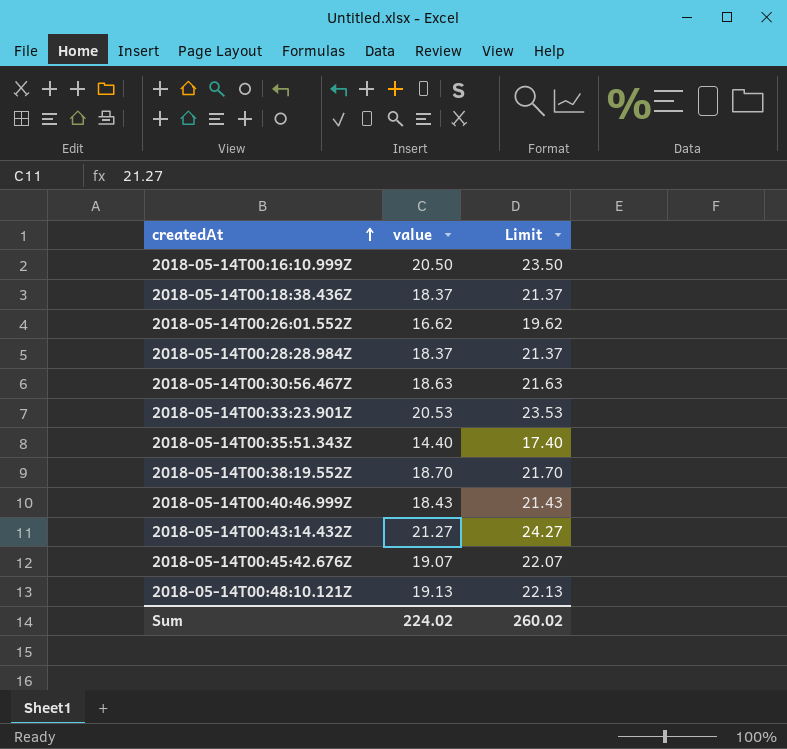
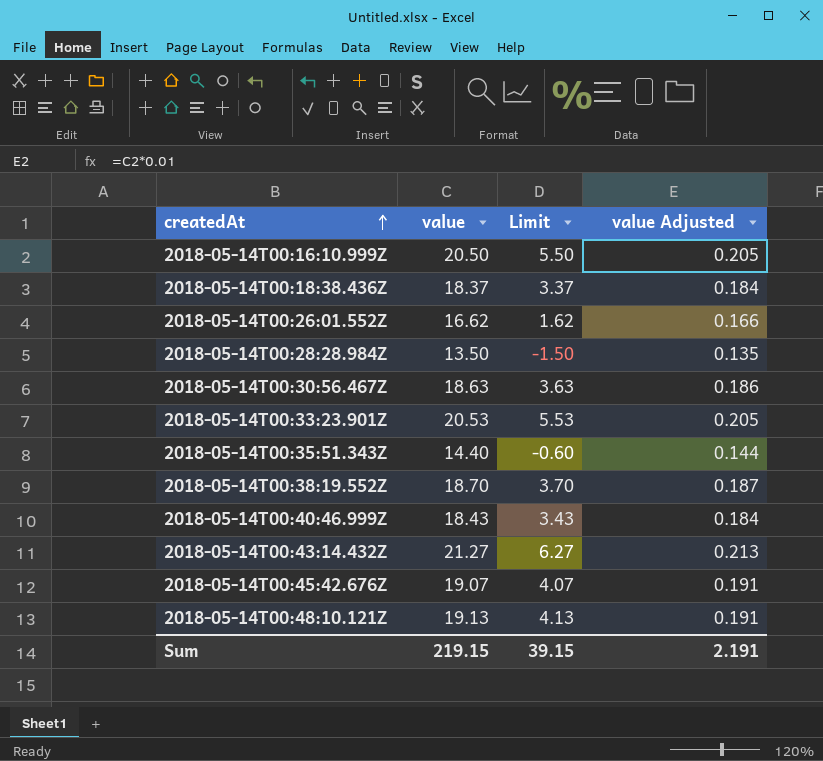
column Limit | formula: [value] + 3 -> [value] - 15
column value Adjusted | formula: none -> [value] * 0.01
2018-05-14T00:28:28.984Z | value: 18.37 -> 13.50
Sum | value: 224.02 -> 219.15
Sum | Limit: 260.02 -> 39.15

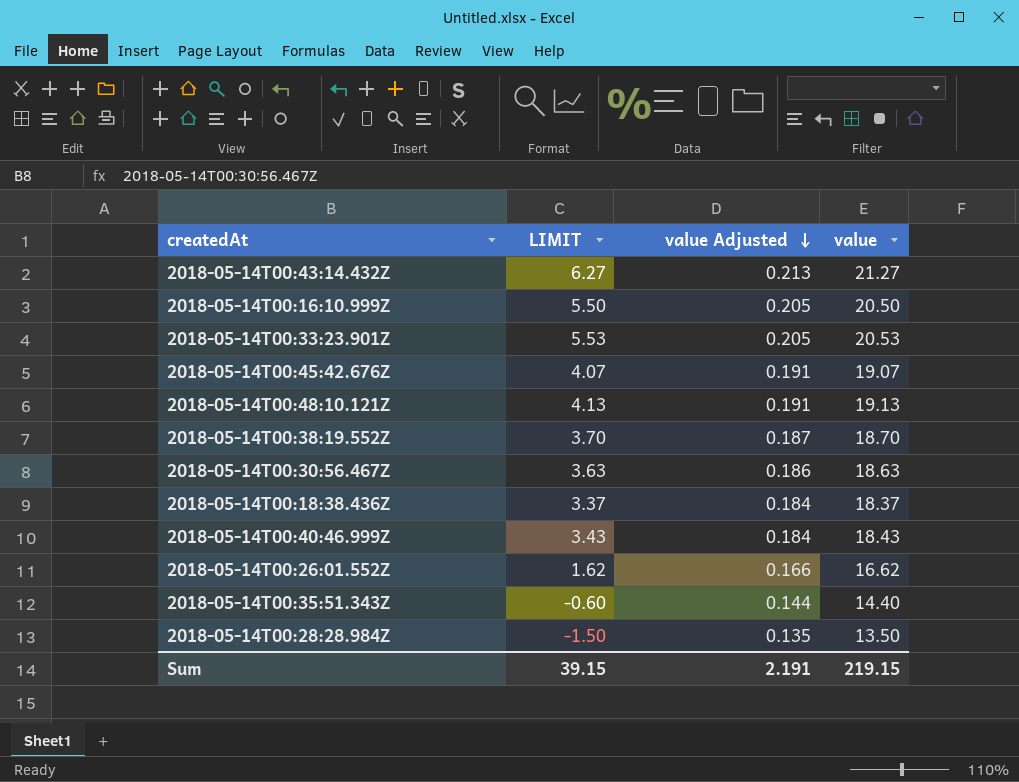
row order: createdAt ascending -> value Adjusted descending
column name: Limit -> LIMIT
column value | position: 2 -> 4

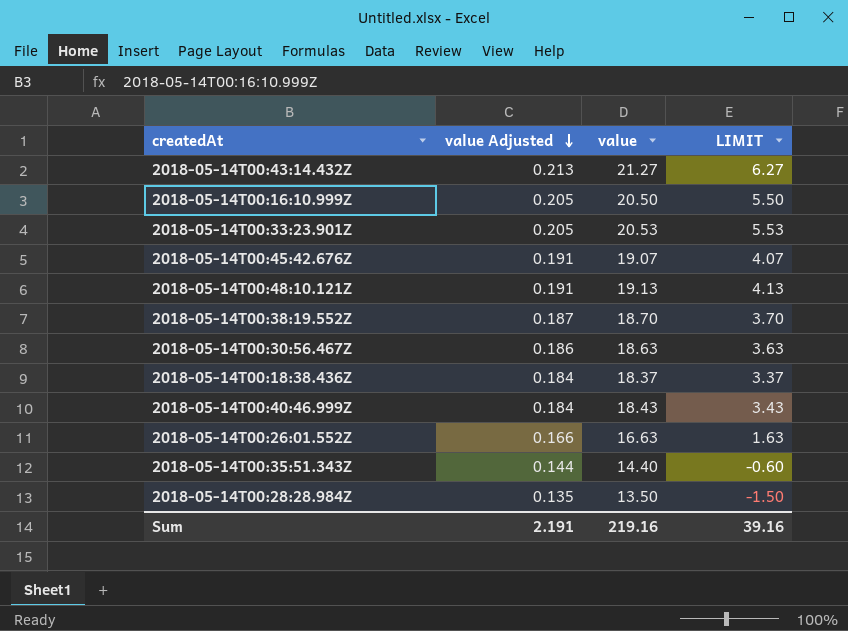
column LIMIT | position: 2 -> 4
2018-05-14T00:26:01.552Z | value: 16.62 -> 16.63
2018-05-14T00:26:01.552Z | LIMIT: 1.62 -> 1.63
Sum | value: 219.15 -> 219.16
Sum | LIMIT: 39.15 -> 39.16

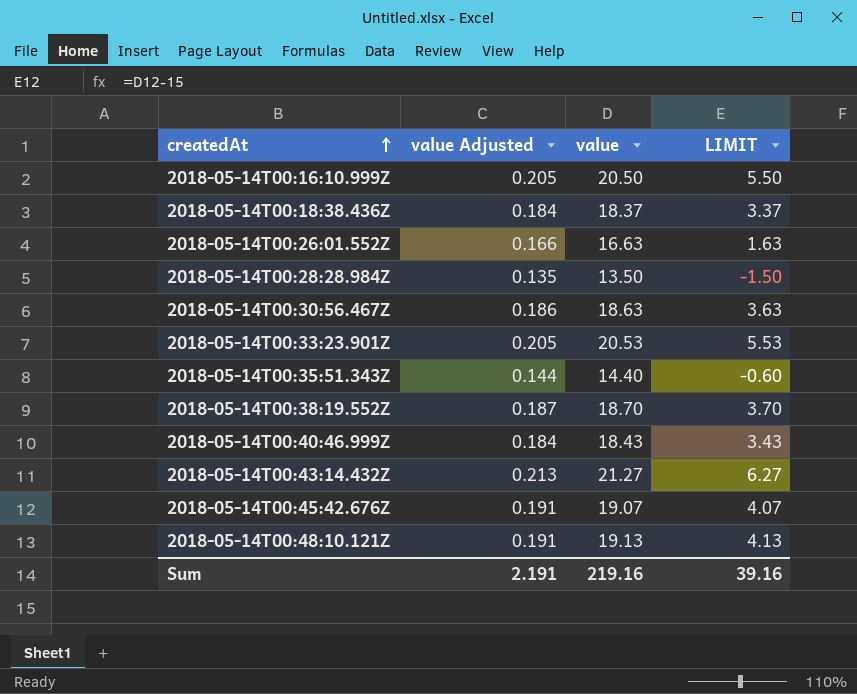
row order: value Adjusted descending -> createdAt ascending

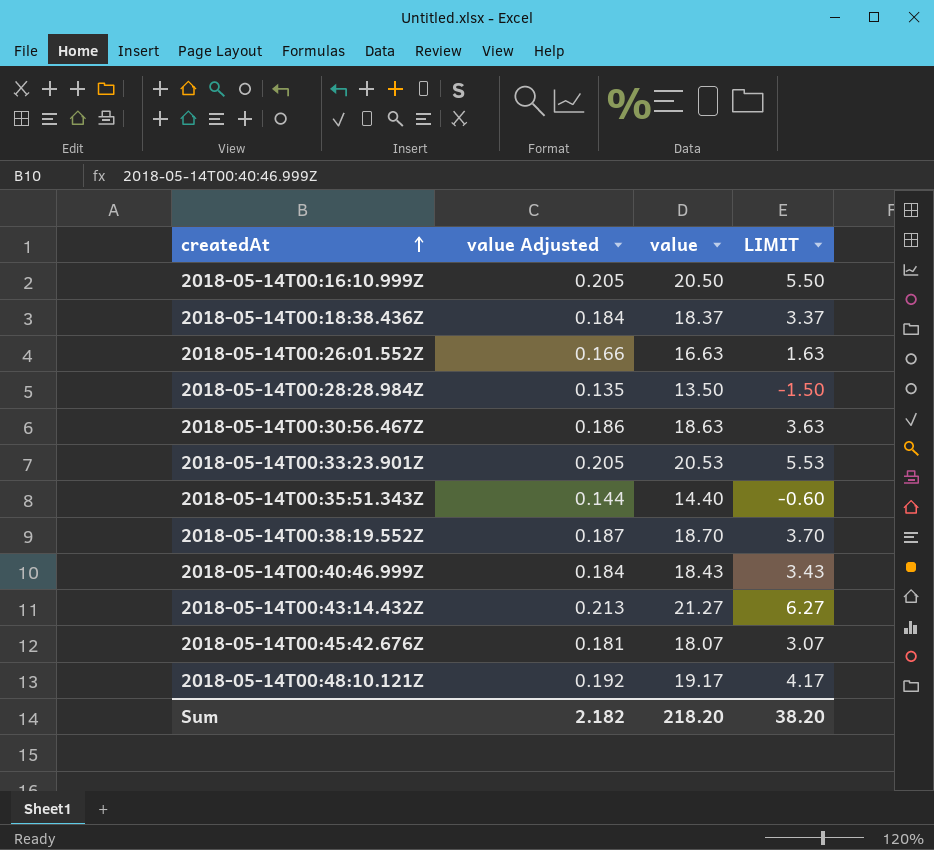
2018-05-14T00:45:42.676Z | value Adjusted: 0.191 -> 0.181
2018-05-14T00:45:42.676Z | value: 19.07 -> 18.07
2018-05-14T00:45:42.676Z | LIMIT: 4.07 -> 3.07
2018-05-14T00:48:10.121Z | value Adjusted: 0.191 -> 0.192
2018-05-14T00:48:10.121Z | value: 19.13 -> 19.17
2018-05-14T00:48:10.121Z | LIMIT: 4.13 -> 4.17
Sum | value Adjusted: 2.191 -> 2.182
Sum | value: 219.16 -> 218.20
Sum | LIMIT: 39.16 -> 38.20

